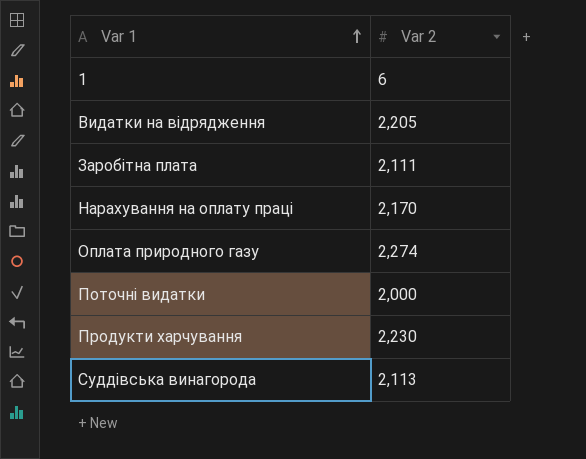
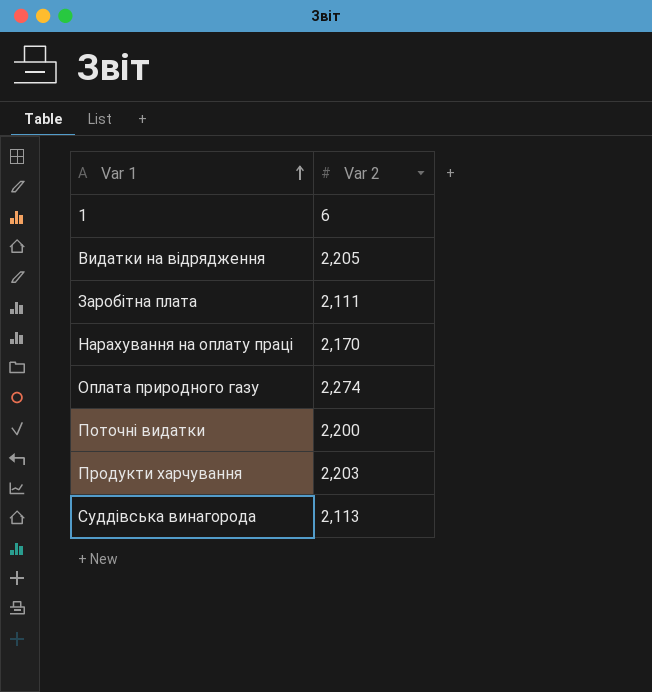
Поточні видатки | Var 2: 2,000 -> 2,200
Продукти харчування | Var 2: 2,230 -> 2,203

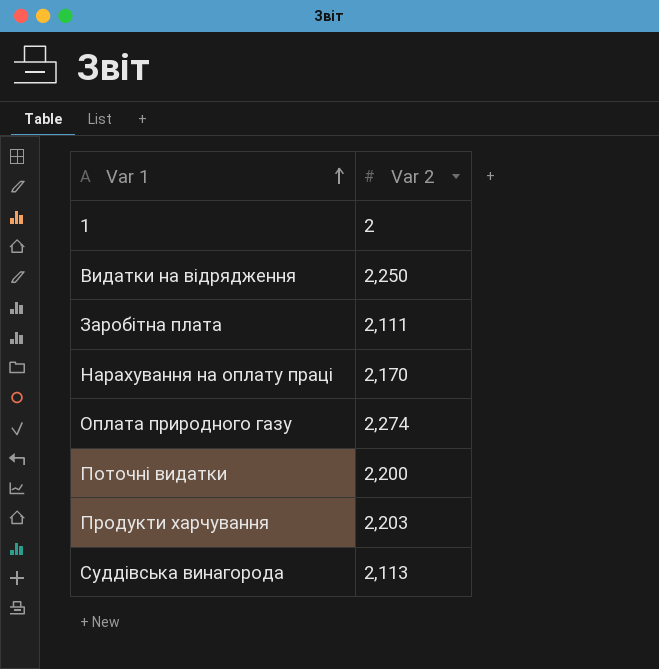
1 | Var 2: 6 -> 2
Видатки на відрядження | Var 2: 2,205 -> 2,250

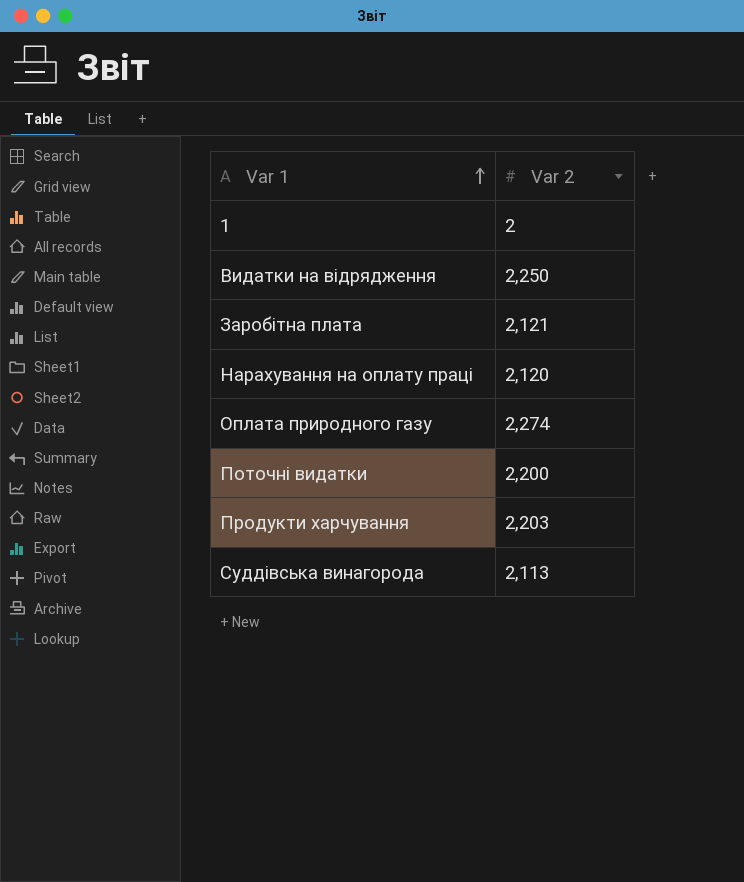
Заробітна плата | Var 2: 2,111 -> 2,121
Нарахування на оплату праці | Var 2: 2,170 -> 2,120

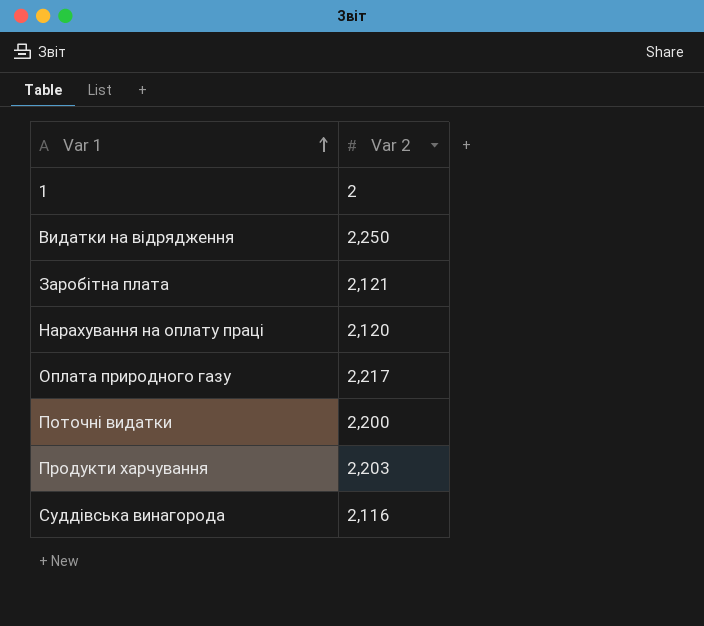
Оплата природного газу | Var 2: 2,274 -> 2,217
Суддівська винагорода | Var 2: 2,113 -> 2,116

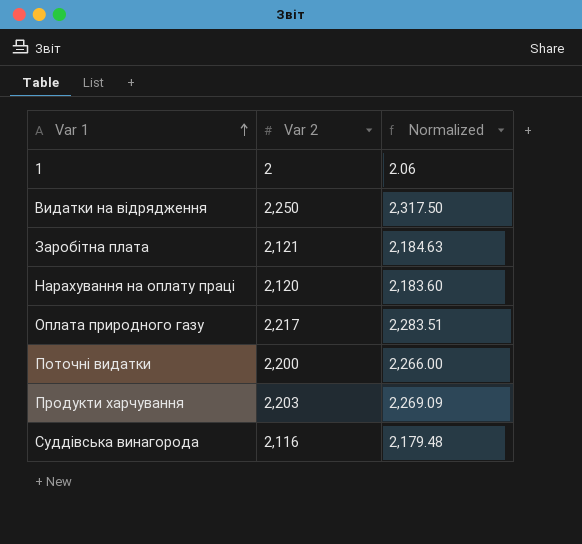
column Normalized | formula: none -> [Var 2] * 1.03

